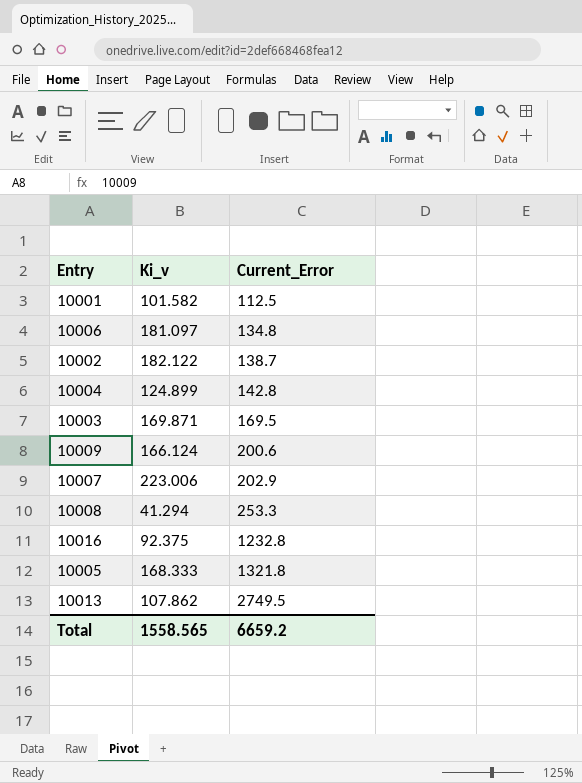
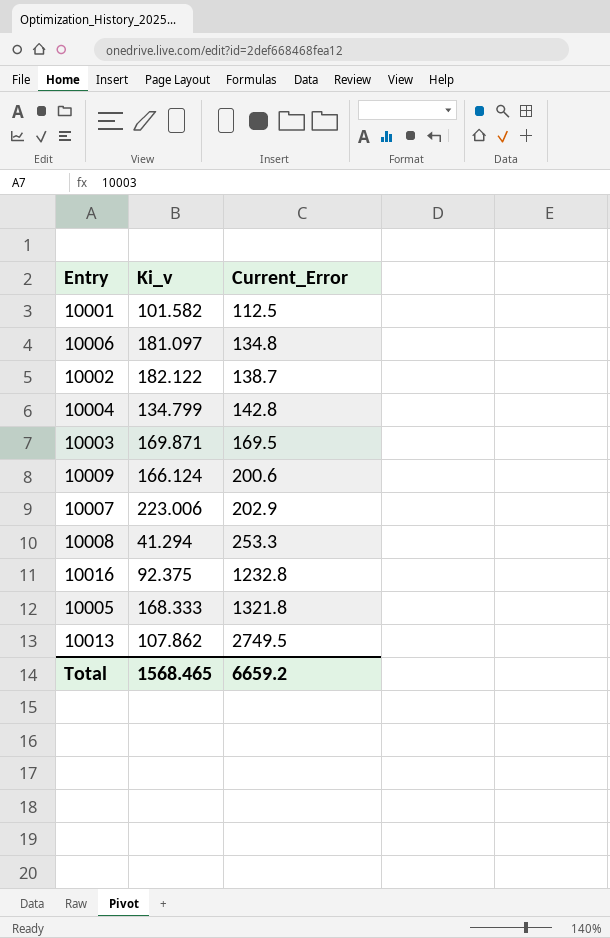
10004 | Ki_v: 124.899 -> 134.799
Total | Ki_v: 1558.565 -> 1568.465

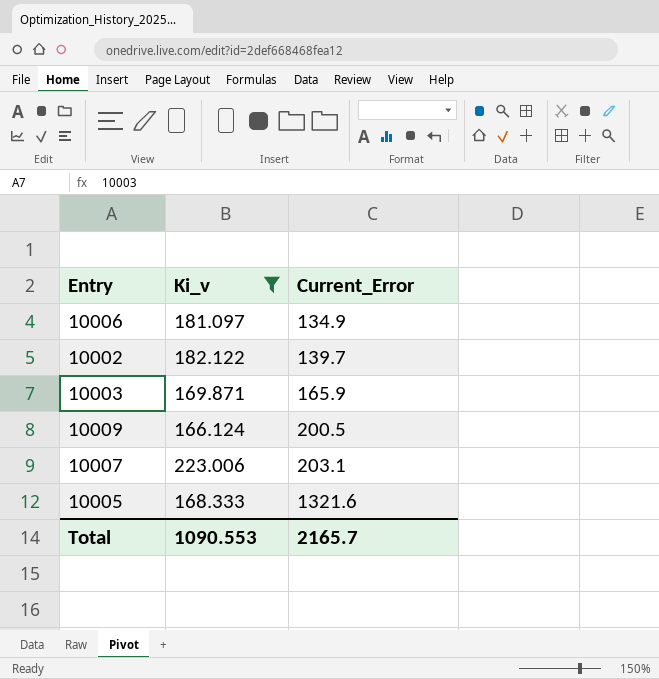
filter: none -> Ki_v >= 166.124
10006 | Current_Error: 134.8 -> 134.9
10002 | Current_Error: 138.7 -> 139.7
10003 | Current_Error: 169.5 -> 165.9
10009 | Current_Error: 200.6 -> 200.5
10007 | Current_Error: 202.9 -> 203.1
10005 | Current_Error: 1321.8 -> 1321.6
Total | Ki_v: 1568.465 -> 1090.553
Total | Current_Error: 6659.2 -> 2165.7

